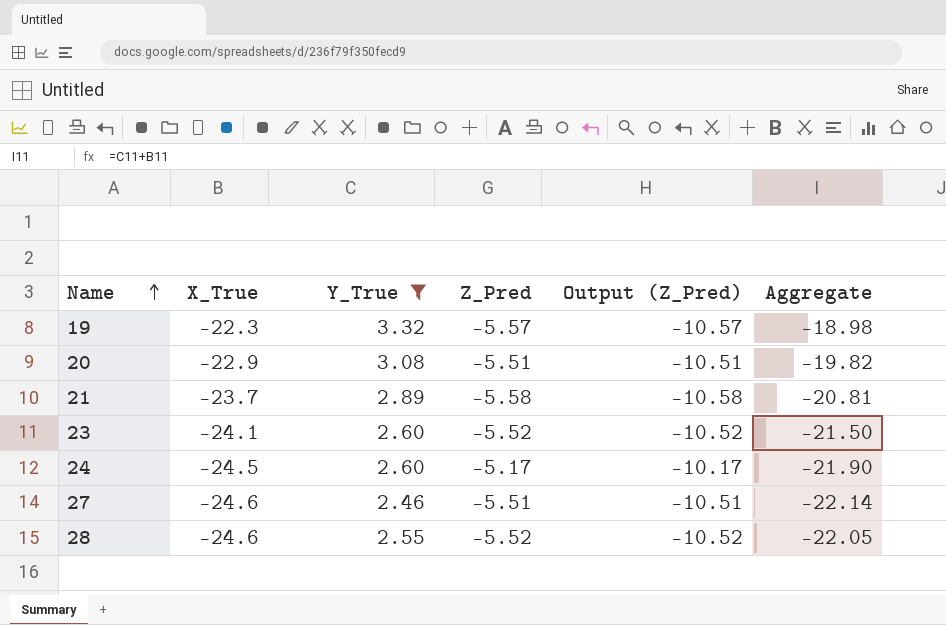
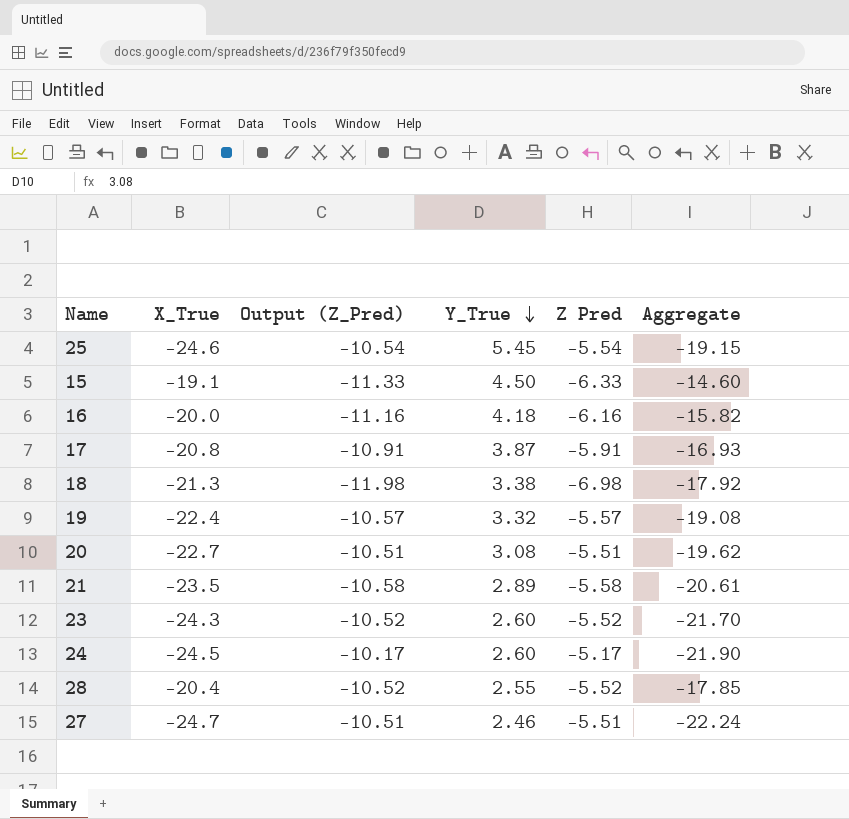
filter: Y_True <= 3.32 -> none
row order: Name ascending -> Y_True descending
column Output (Z_Pred) | position: 5 -> 3
column name: Z_Pred -> Z Pred
19 | X_True: -22.3 -> -22.4
19 | Aggregate: -18.98 -> -19.08
20 | X_True: -22.9 -> -22.7
20 | Aggregate: -19.82 -> -19.62
21 | X_True: -23.7 -> -23.5
21 | Aggregate: -20.81 -> -20.61
23 | X_True: -24.1 -> -24.3
23 | Aggregate: -21.50 -> -21.70
28 | X_True: -24.6 -> -20.4
28 | Aggregate: -22.05 -> -17.85
27 | X_True: -24.6 -> -24.7
27 | Aggregate: -22.14 -> -22.24

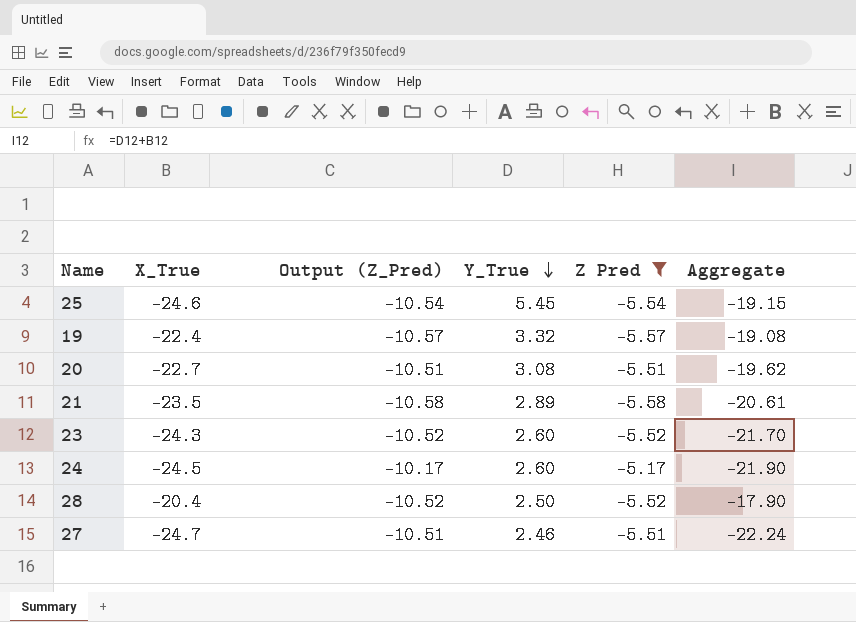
filter: none -> Z Pred >= -5.58
28 | Y_True: 2.55 -> 2.50
28 | Aggregate: -17.85 -> -17.90

